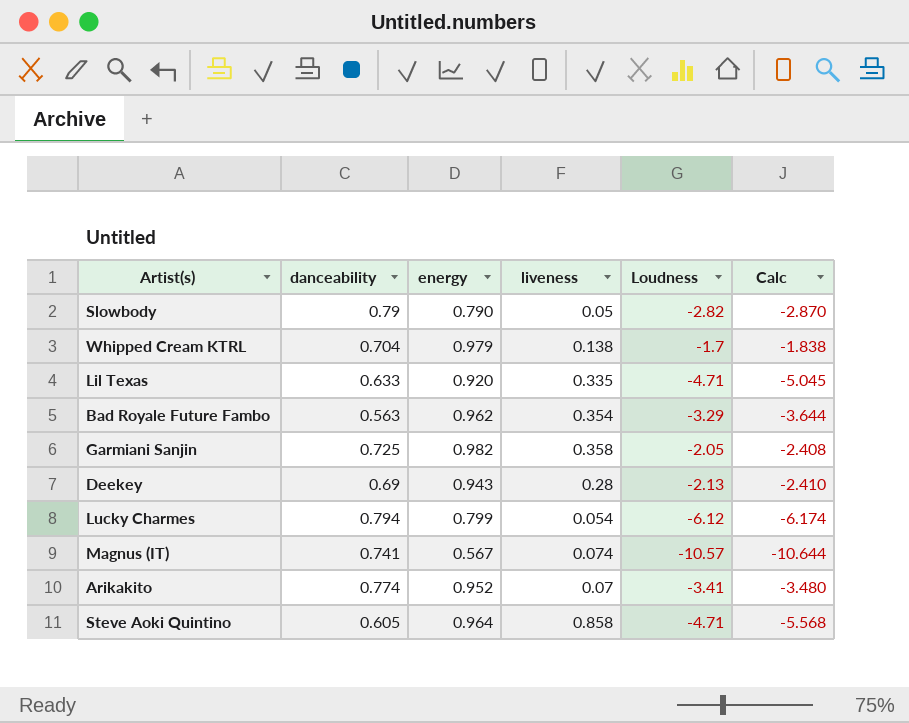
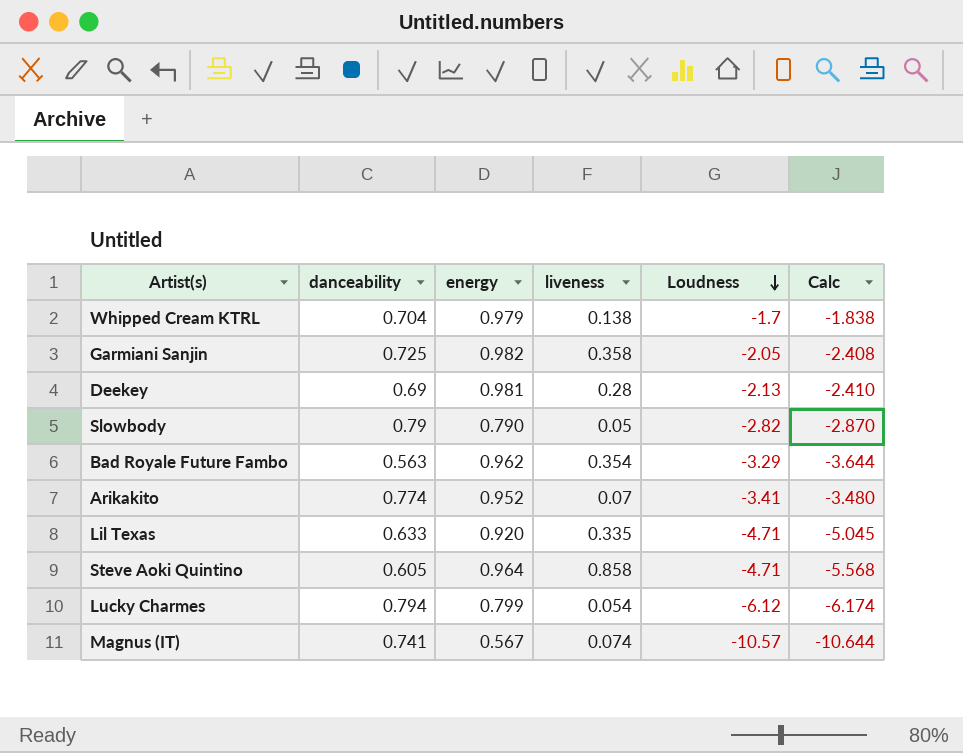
row order: none -> Loudness descending
Deekey | energy: 0.943 -> 0.981

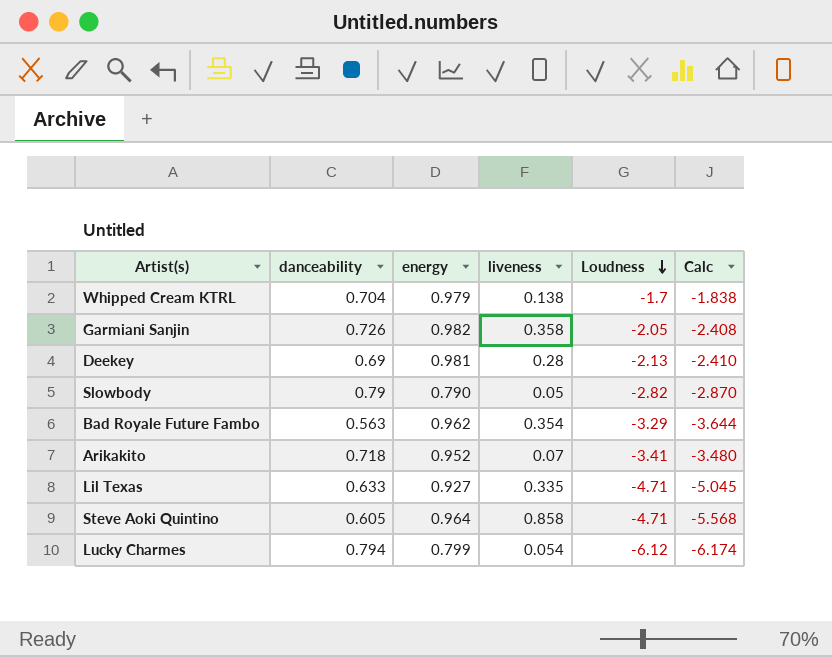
row Magnus (IT): 0.741 | 0.567 | 0.074 | -10.57 | -10.644 -> none
Garmiani Sanjin | danceability: 0.725 -> 0.726
Arikakito | danceability: 0.774 -> 0.718
Lil Texas | energy: 0.920 -> 0.927

